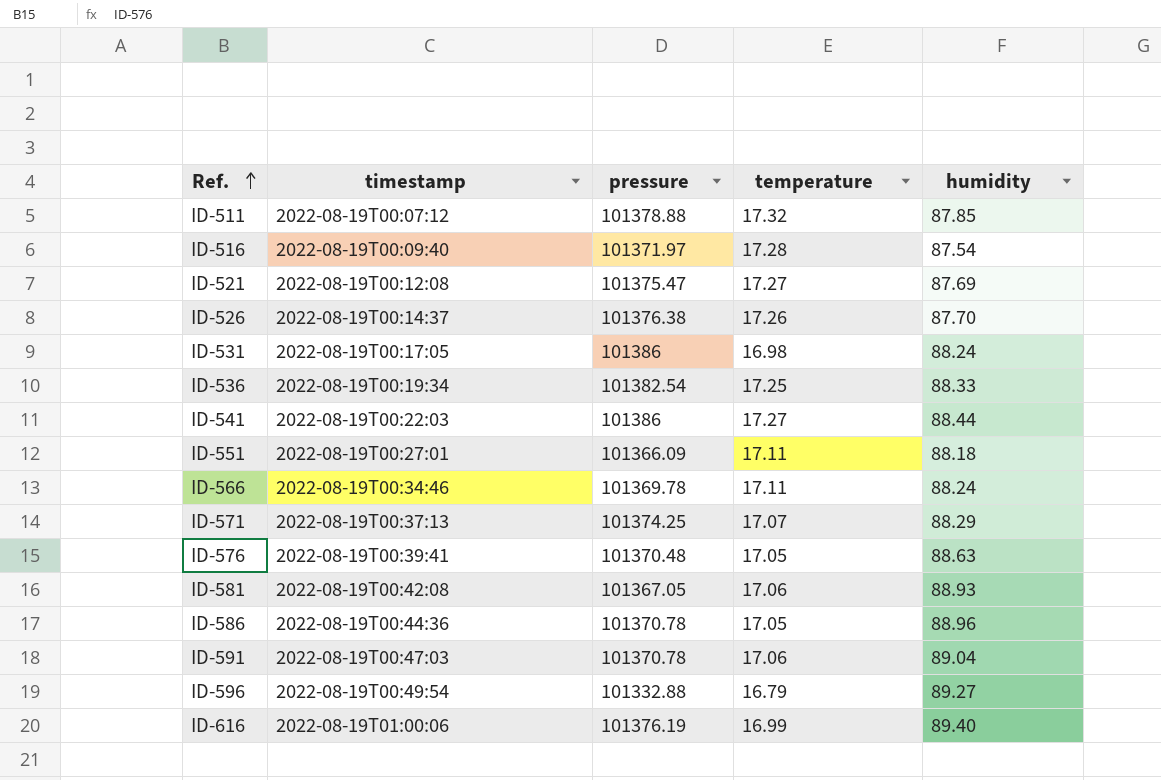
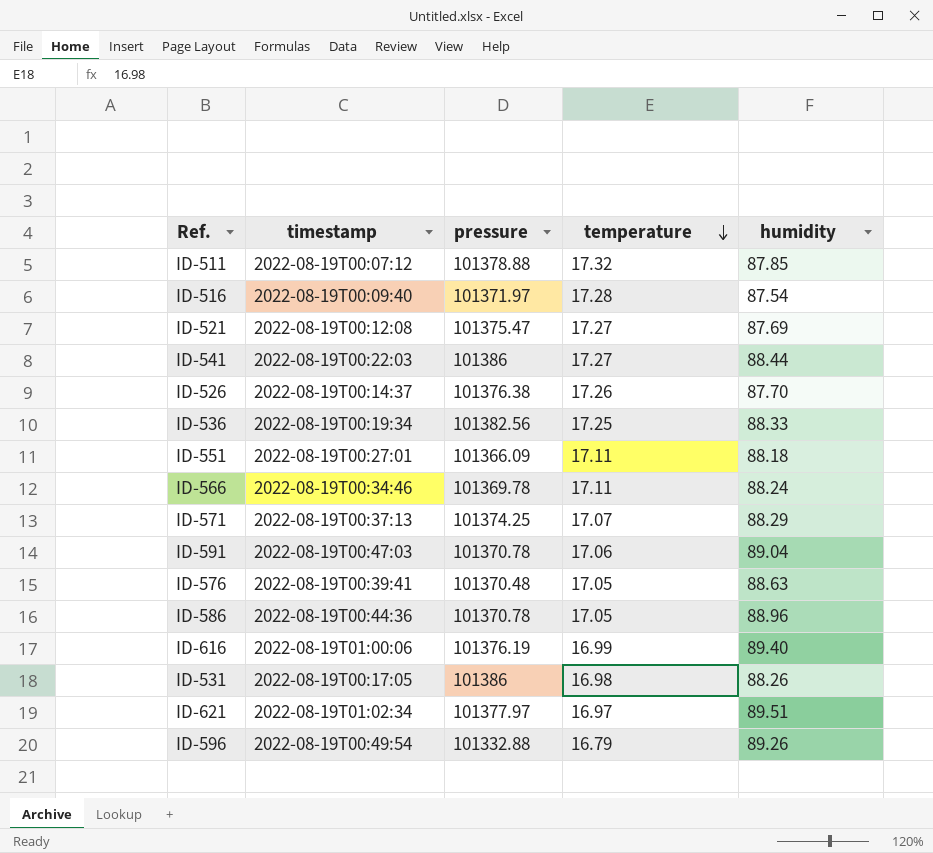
row order: Ref. ascending -> temperature descending
row ID-581: 2022-08-19T00:42:08 | 101367.05 | 17.06 | 88.93 -> none
ID-536 | pressure: 101382.54 -> 101382.56
ID-531 | humidity: 88.24 -> 88.26
row ID-621: none -> 2022-08-19T01:02:34 | 101377.97 | 16.97 | 89.51
ID-596 | humidity: 89.27 -> 89.26

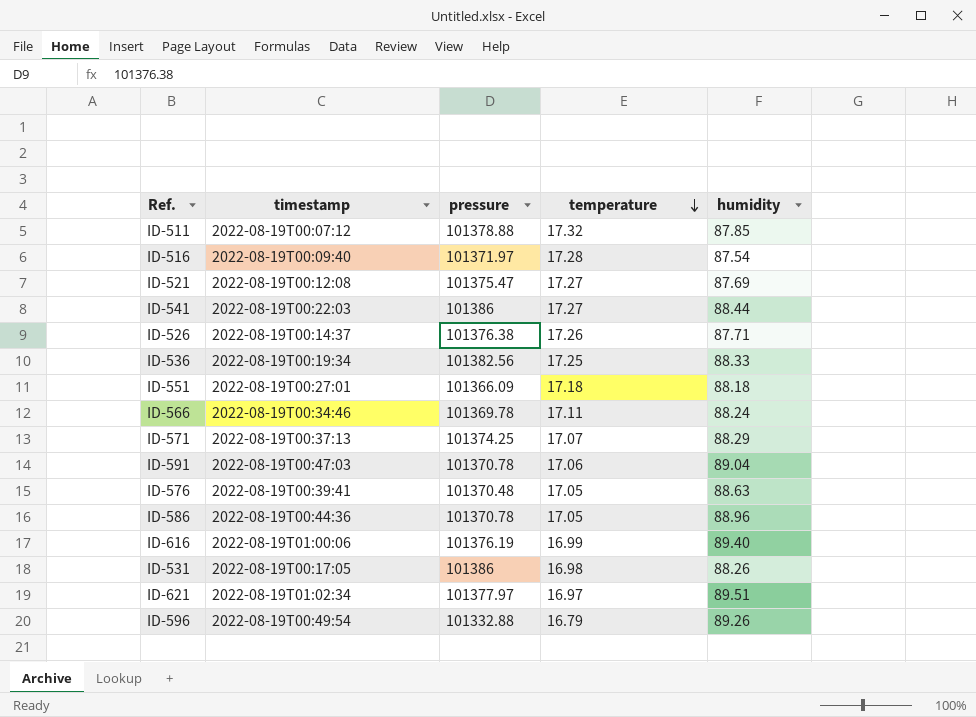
ID-526 | humidity: 87.70 -> 87.71
ID-551 | temperature: 17.11 -> 17.18

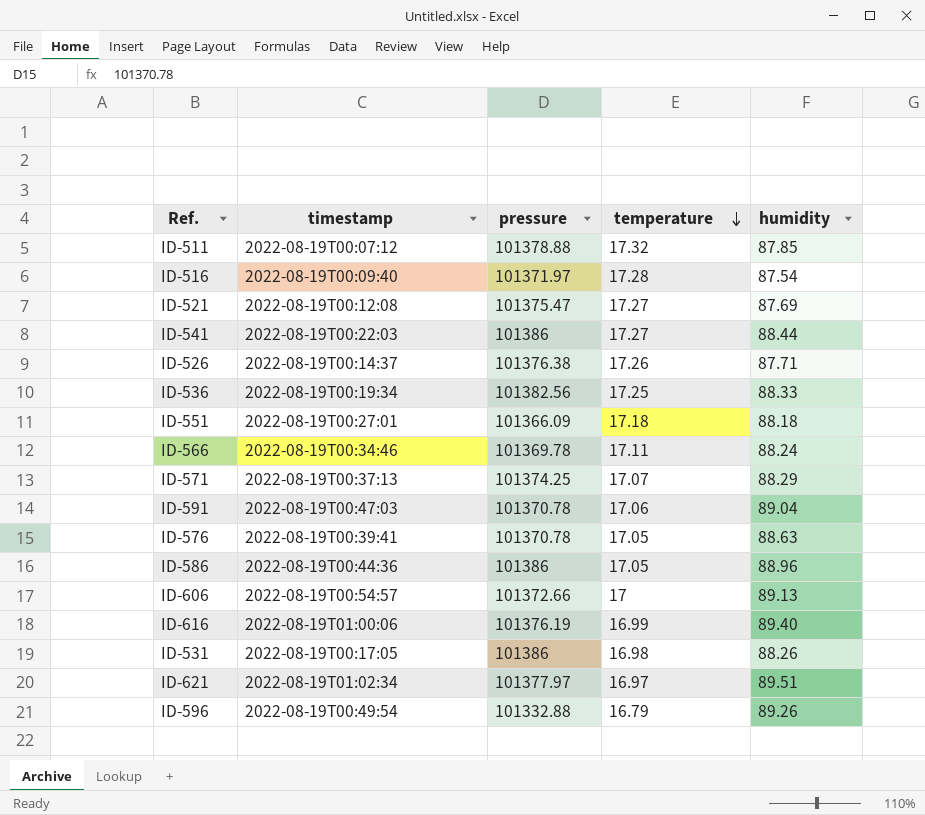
ID-576 | pressure: 101370.48 -> 101370.78
ID-586 | pressure: 101370.78 -> 101386
row ID-606: none -> 2022-08-19T00:54:57 | 101372.66 | 17 | 89.13

